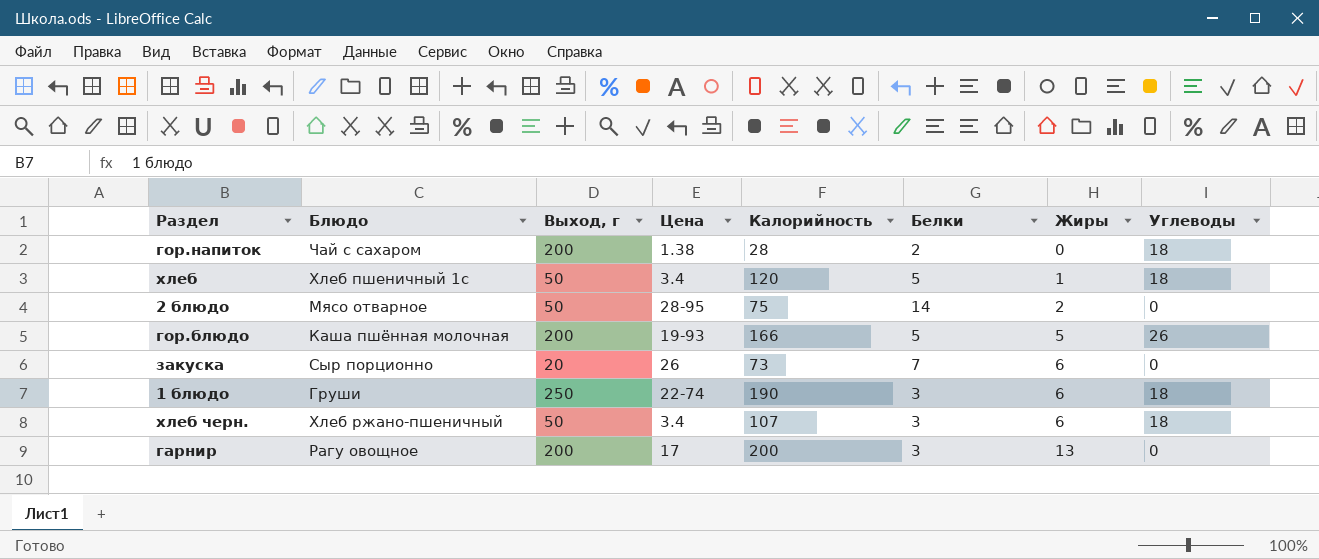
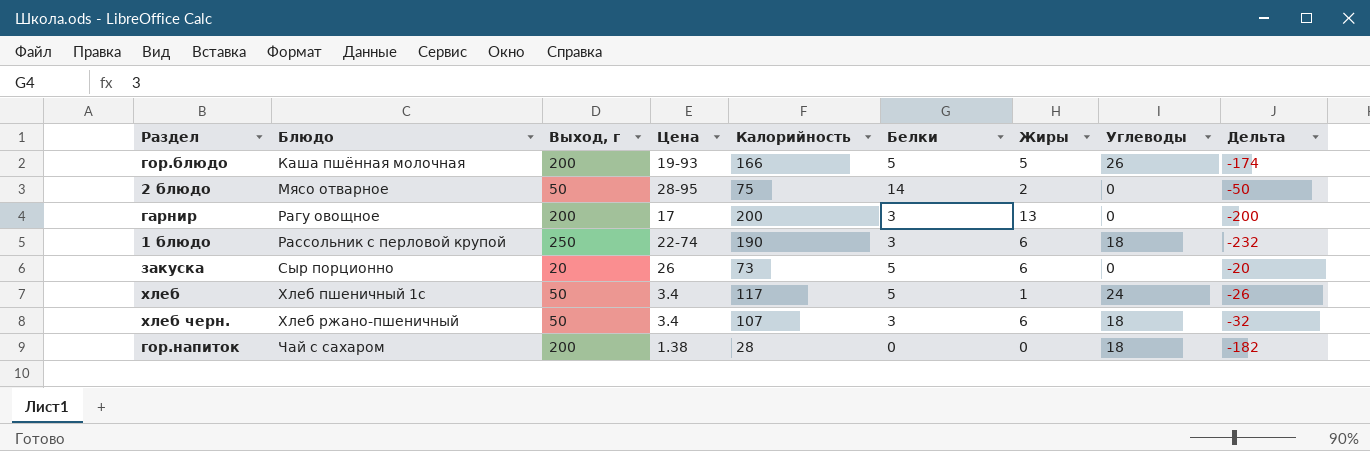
row order: Жиры ascending -> Блюдо ascending
column Дельта | formula: none -> [Углеводы] - [Выход, г]
1 блюдо | Блюдо: Груши -> Рассольник с перловой крупой
закуска | Белки: 7 -> 5
хлеб | Калорийность: 120 -> 117
хлеб | Углеводы: 18 -> 24
гор.напиток | Белки: 2 -> 0

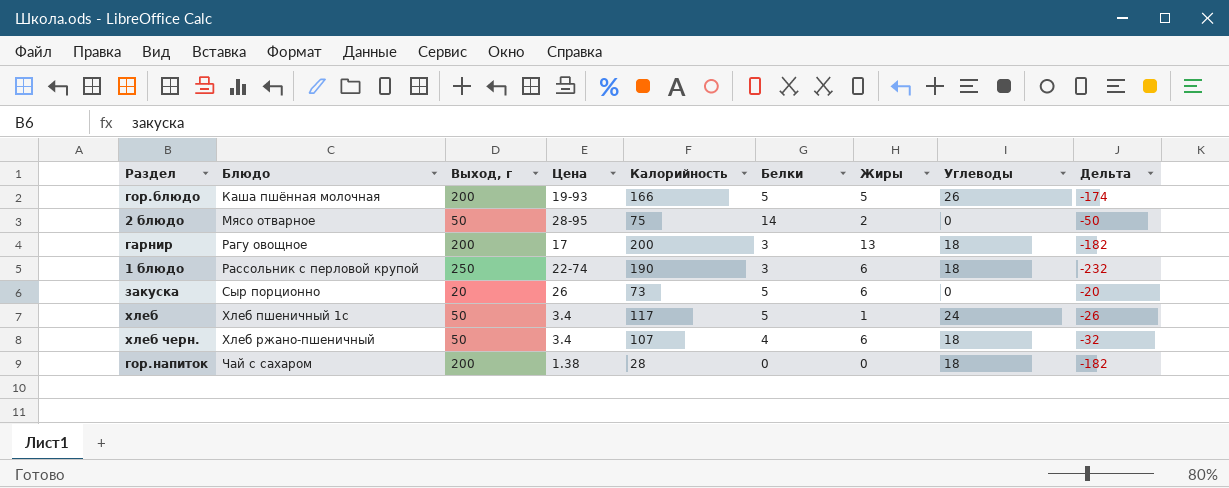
гарнир | Углеводы: 0 -> 18
гарнир | Дельта: -200 -> -182
хлеб черн. | Белки: 3 -> 4

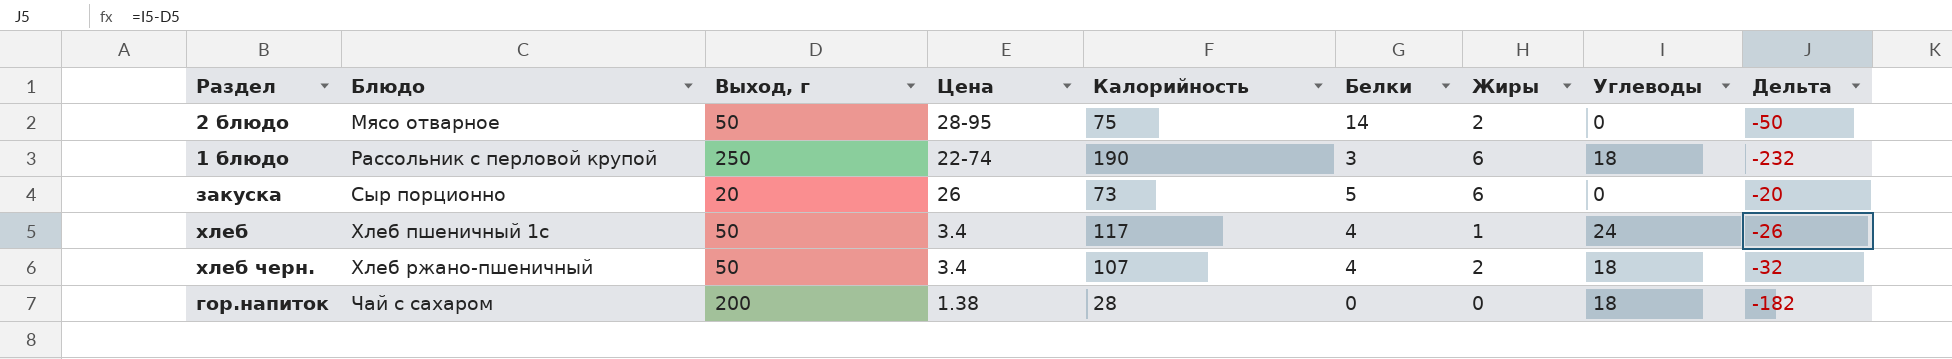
row гор.блюдо: Каша пшённая молочная | 200 | 19-93 | 166 | 5 | 5 | 26 | -174 -> none
row гарнир: Рагу овощное | 200 | 17 | 200 | 3 | 13 | 18 | -182 -> none
хлеб | Белки: 5 -> 4
хлеб черн. | Жиры: 6 -> 2

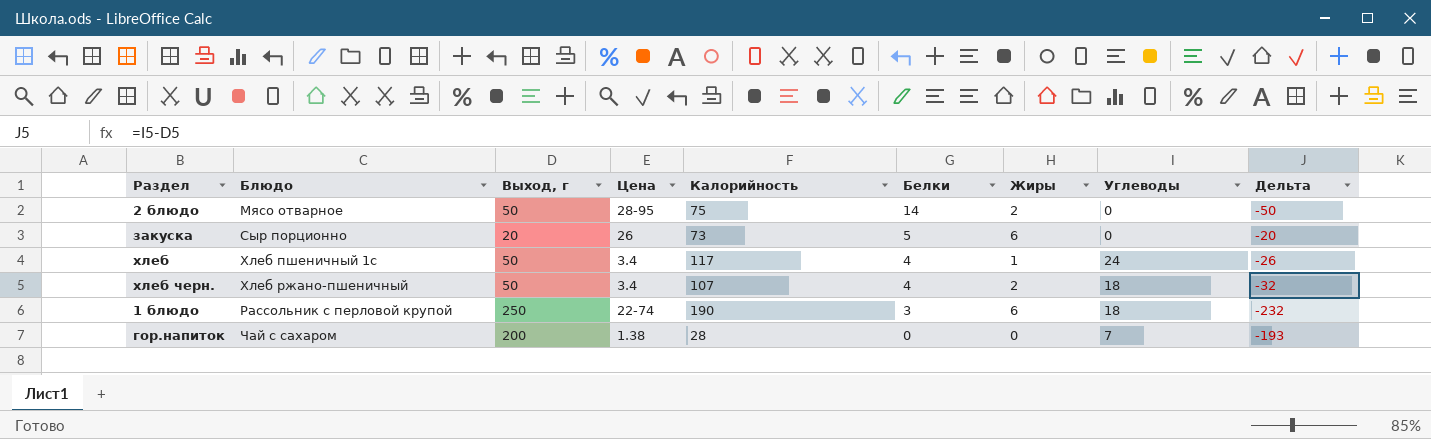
row order: Блюдо ascending -> Белки descending
гор.напиток | Углеводы: 18 -> 7
гор.напиток | Дельта: -182 -> -193

